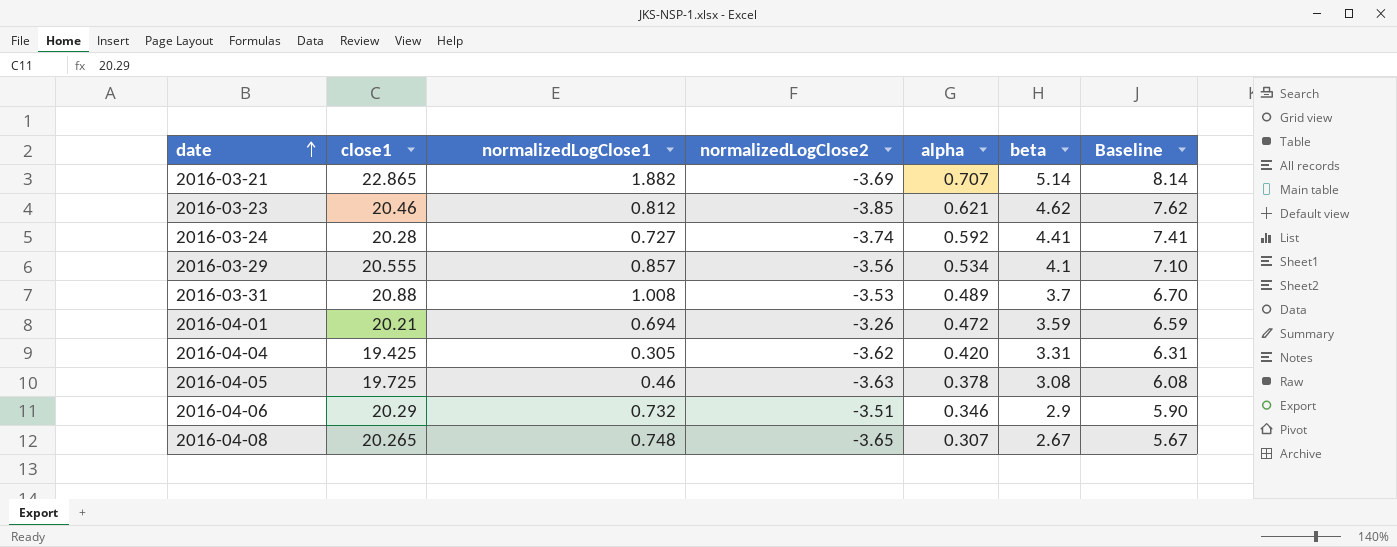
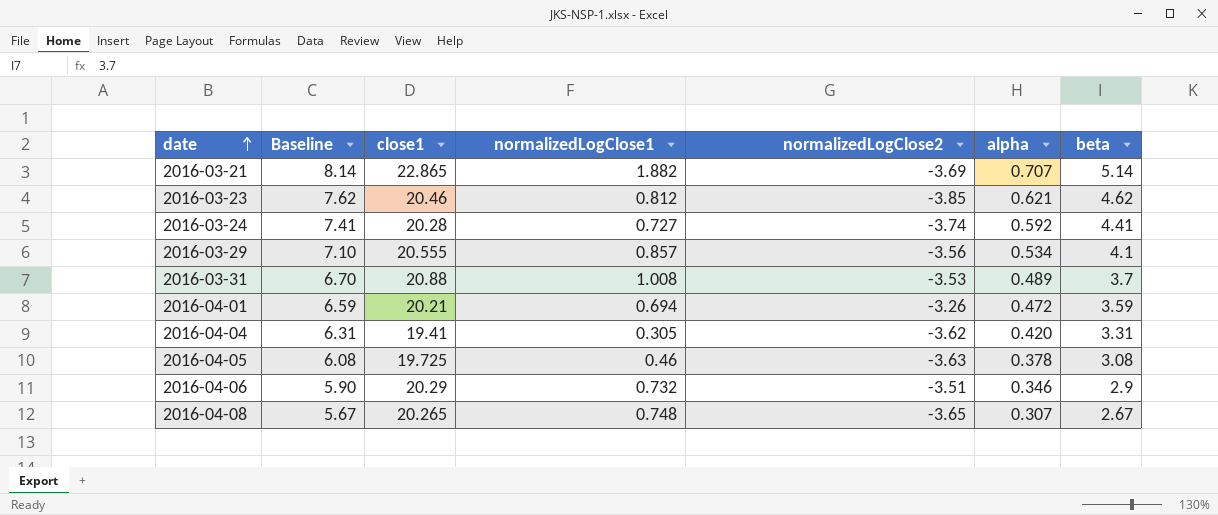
column Baseline | position: 7 -> 2
2016-04-04 | close1: 19.425 -> 19.41

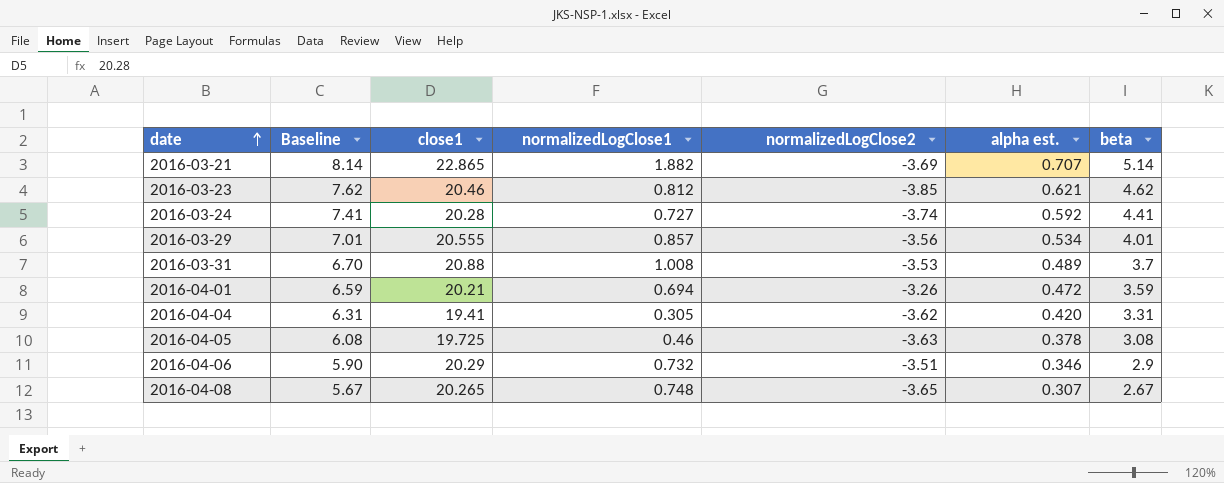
column name: alpha -> alpha est.
2016-03-29 | Baseline: 7.10 -> 7.01
2016-03-29 | beta: 4.1 -> 4.01

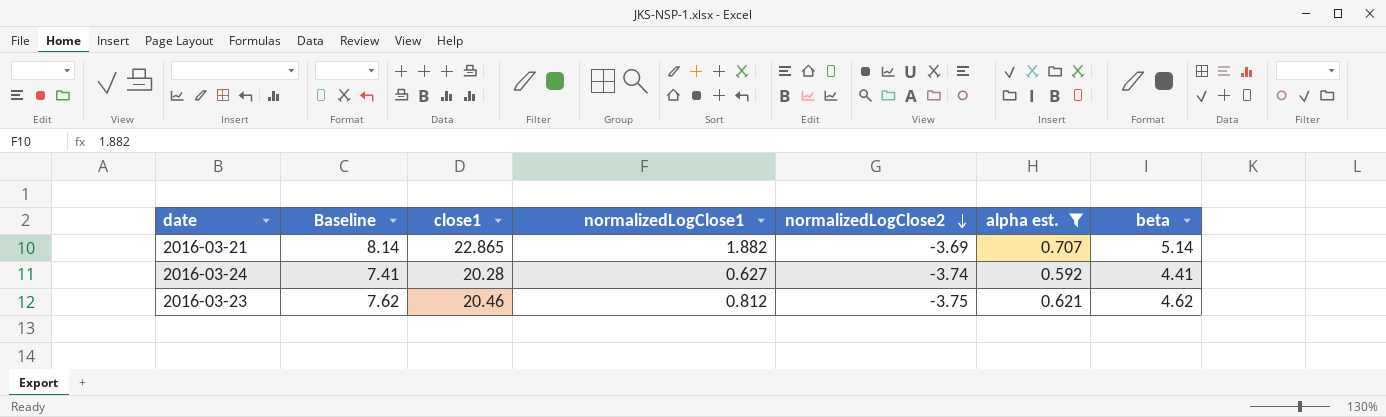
filter: none -> alpha est. >= 0.592
row order: date ascending -> normalizedLogClose2 descending
2016-03-24 | normalizedLogClose1: 0.727 -> 0.627
2016-03-23 | normalizedLogClose2: -3.85 -> -3.75

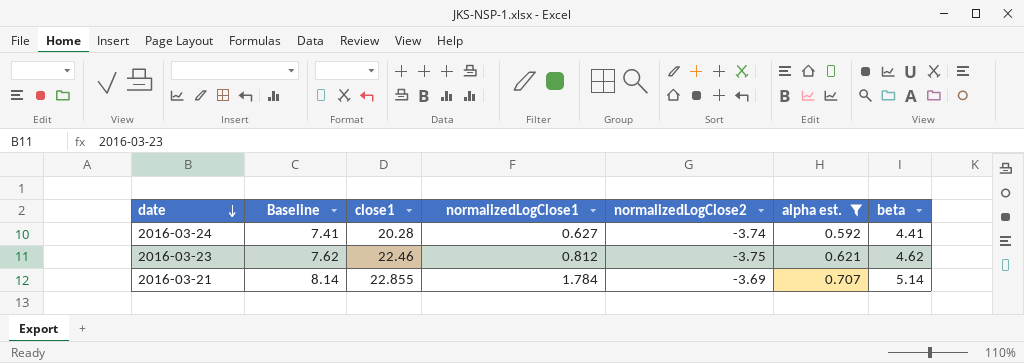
row order: normalizedLogClose2 descending -> date descending
2016-03-23 | close1: 20.46 -> 22.46
2016-03-21 | close1: 22.865 -> 22.855
2016-03-21 | normalizedLogClose1: 1.882 -> 1.784

